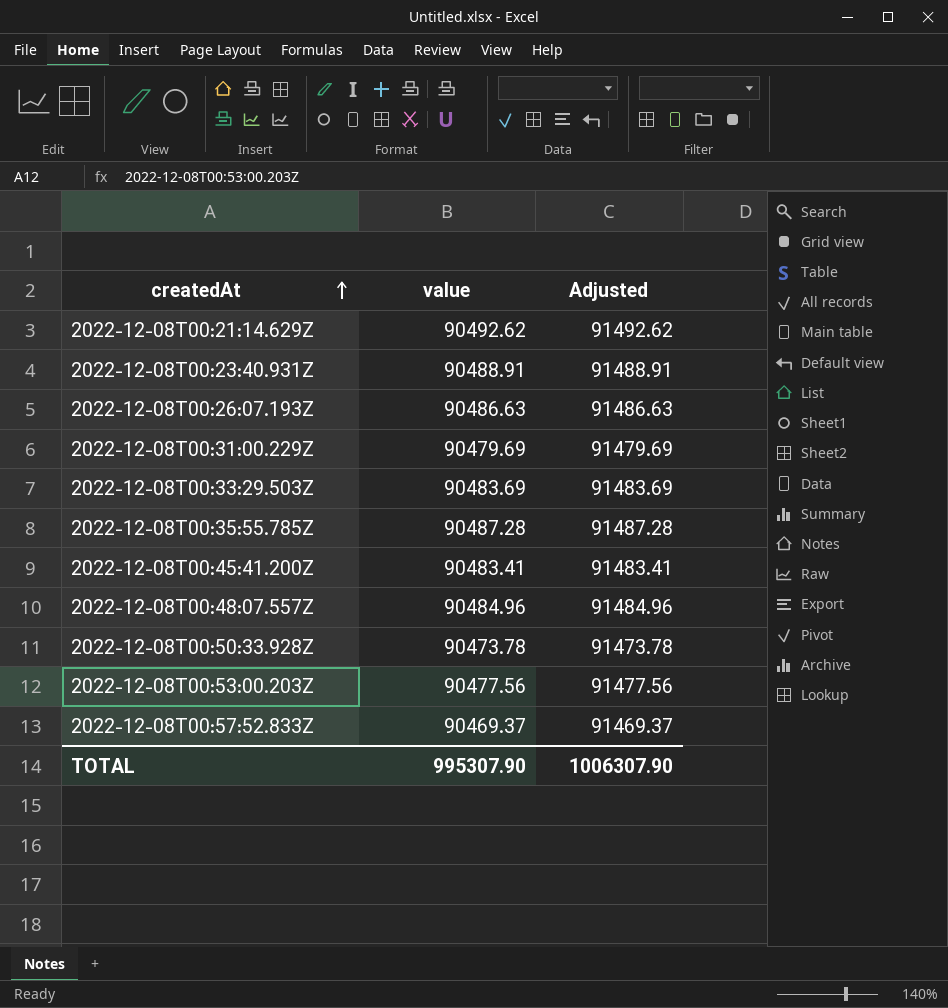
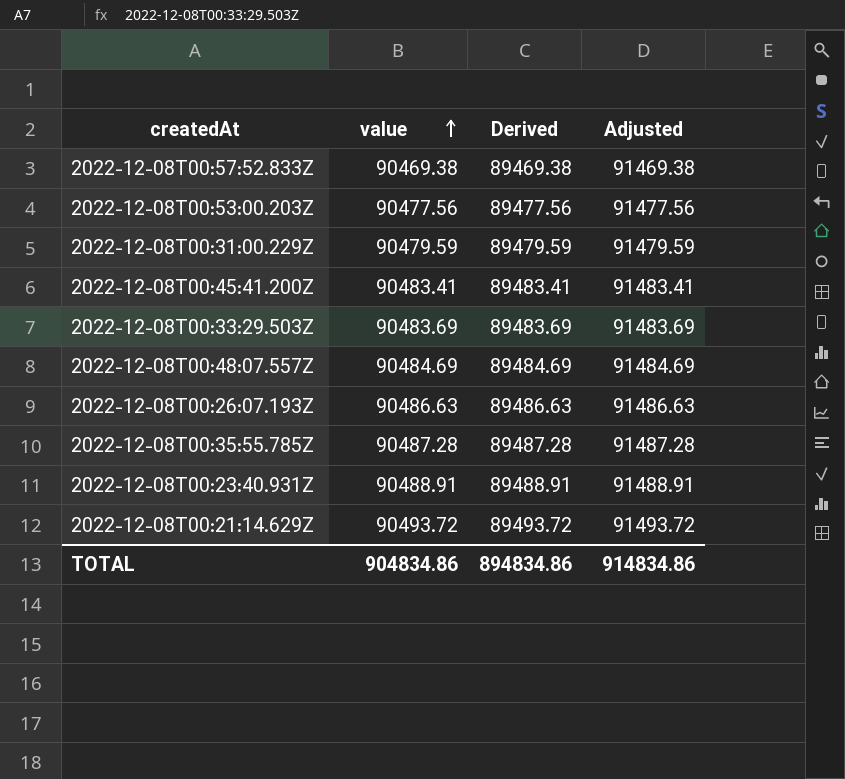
row order: createdAt ascending -> value ascending
column Derived | formula: none -> [value] - 1000
row 2022-12-08T00:50:33.928Z: 90473.78 | 91473.78 -> none
2022-12-08T00:57:52.833Z | value: 90469.37 -> 90469.38
2022-12-08T00:57:52.833Z | Adjusted: 91469.37 -> 91469.38
2022-12-08T00:31:00.229Z | value: 90479.69 -> 90479.59
2022-12-08T00:31:00.229Z | Adjusted: 91479.69 -> 91479.59
2022-12-08T00:48:07.557Z | value: 90484.96 -> 90484.69
2022-12-08T00:48:07.557Z | Adjusted: 91484.96 -> 91484.69
2022-12-08T00:21:14.629Z | value: 90492.62 -> 90493.72
2022-12-08T00:21:14.629Z | Adjusted: 91492.62 -> 91493.72
TOTAL | value: 995307.90 -> 904834.86
TOTAL | Adjusted: 1006307.90 -> 914834.86

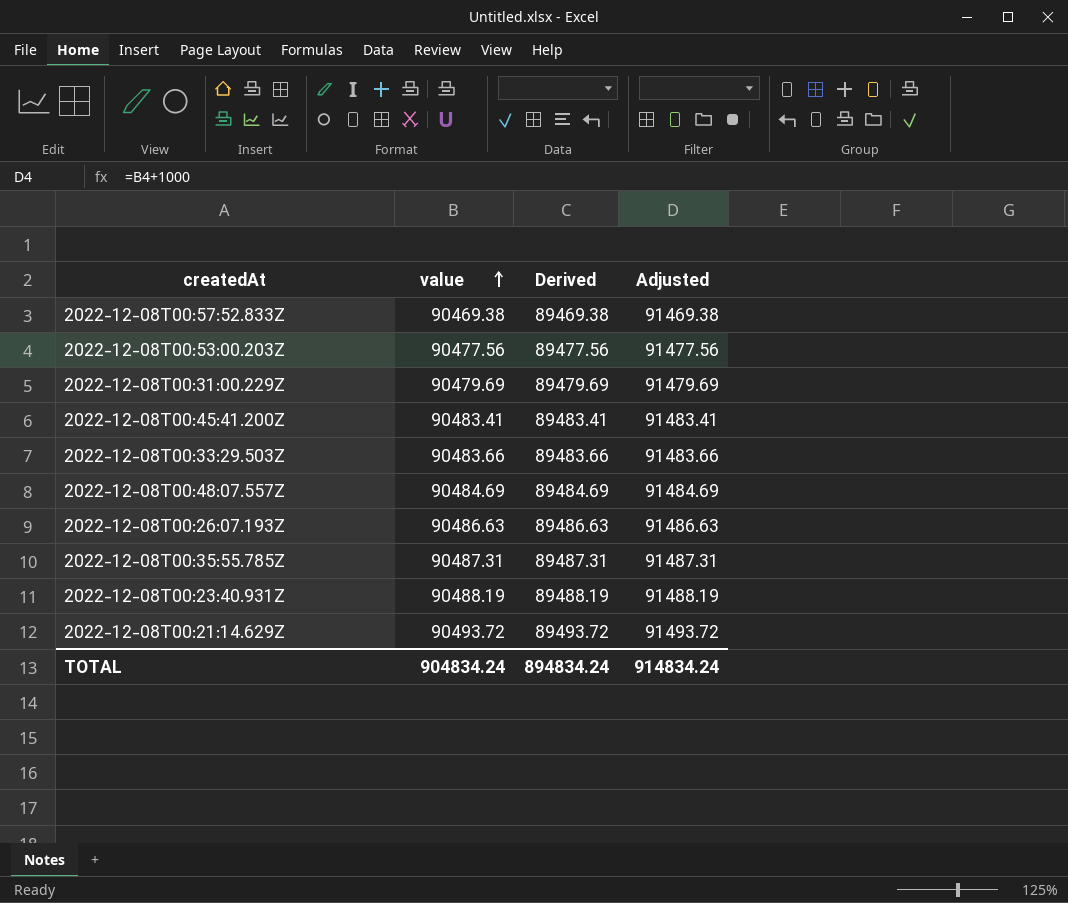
2022-12-08T00:31:00.229Z | value: 90479.59 -> 90479.69
2022-12-08T00:31:00.229Z | Derived: 89479.59 -> 89479.69
2022-12-08T00:31:00.229Z | Adjusted: 91479.59 -> 91479.69
2022-12-08T00:33:29.503Z | value: 90483.69 -> 90483.66
2022-12-08T00:33:29.503Z | Derived: 89483.69 -> 89483.66
2022-12-08T00:33:29.503Z | Adjusted: 91483.69 -> 91483.66
2022-12-08T00:35:55.785Z | value: 90487.28 -> 90487.31
2022-12-08T00:35:55.785Z | Derived: 89487.28 -> 89487.31
2022-12-08T00:35:55.785Z | Adjusted: 91487.28 -> 91487.31
2022-12-08T00:23:40.931Z | value: 90488.91 -> 90488.19
2022-12-08T00:23:40.931Z | Derived: 89488.91 -> 89488.19
2022-12-08T00:23:40.931Z | Adjusted: 91488.91 -> 91488.19
TOTAL | value: 904834.86 -> 904834.24
TOTAL | Derived: 894834.86 -> 894834.24
TOTAL | Adjusted: 914834.86 -> 914834.24

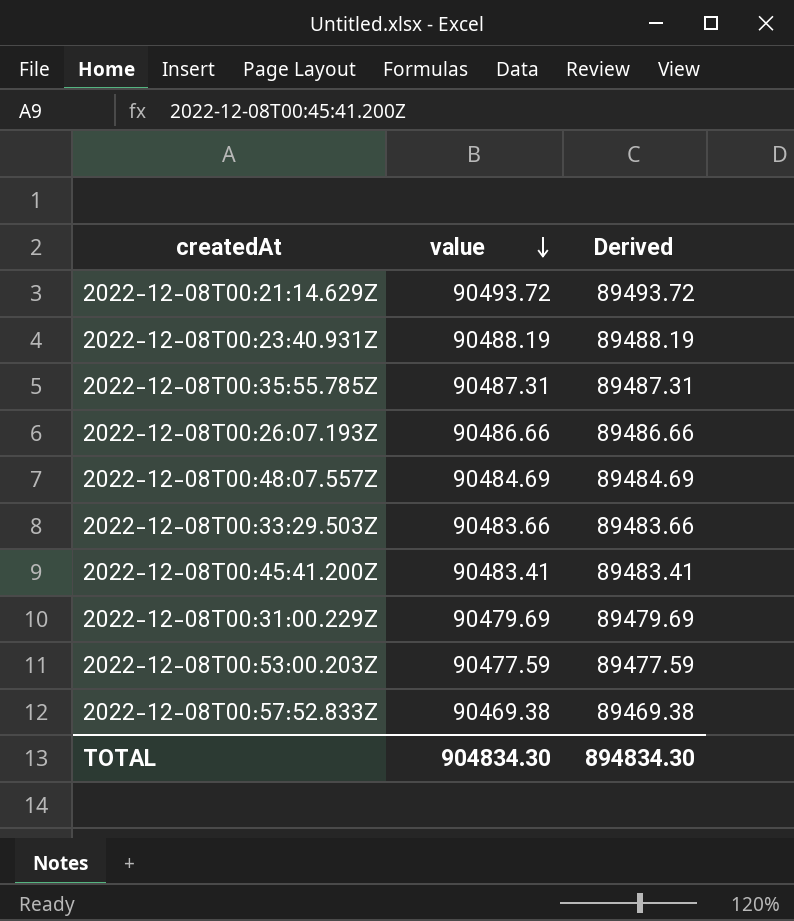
row order: value ascending -> value descending
column Adjusted | formula: [value] + 1000 -> none
2022-12-08T00:26:07.193Z | value: 90486.63 -> 90486.66
2022-12-08T00:26:07.193Z | Derived: 89486.63 -> 89486.66
2022-12-08T00:53:00.203Z | value: 90477.56 -> 90477.59
2022-12-08T00:53:00.203Z | Derived: 89477.56 -> 89477.59
TOTAL | value: 904834.24 -> 904834.30
TOTAL | Derived: 894834.24 -> 894834.30

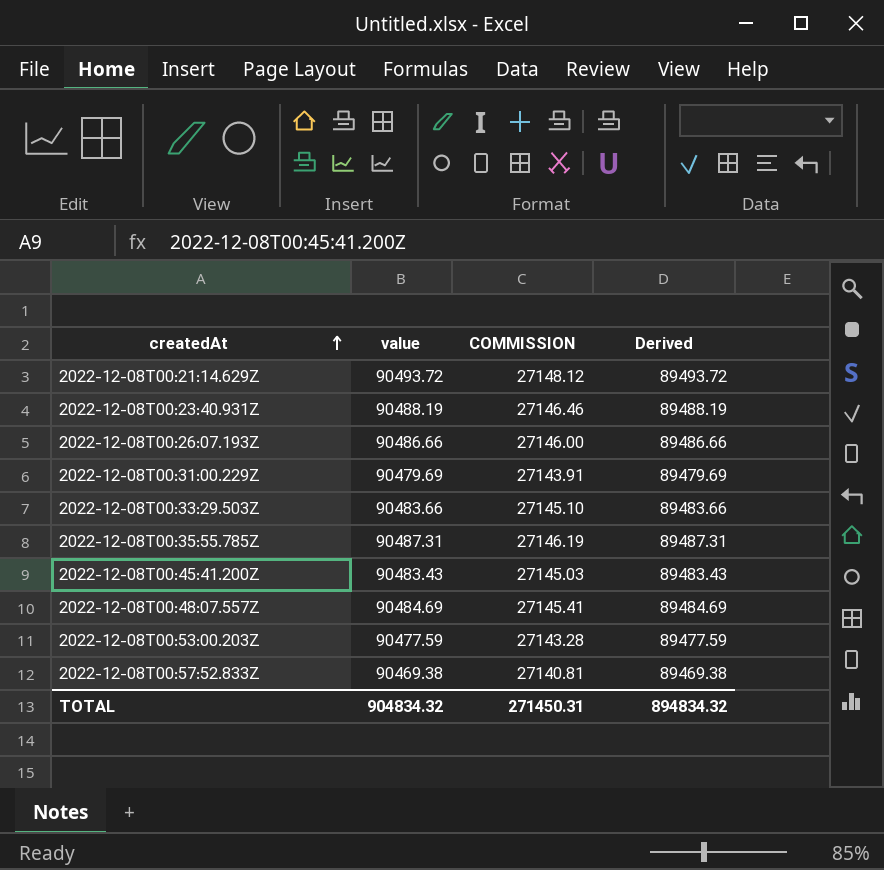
row order: value descending -> createdAt ascending
column COMMISSION | formula: none -> [value] * 0.3
2022-12-08T00:45:41.200Z | value: 90483.41 -> 90483.43
2022-12-08T00:45:41.200Z | Derived: 89483.41 -> 89483.43
TOTAL | value: 904834.30 -> 904834.32
TOTAL | Derived: 894834.30 -> 894834.32

